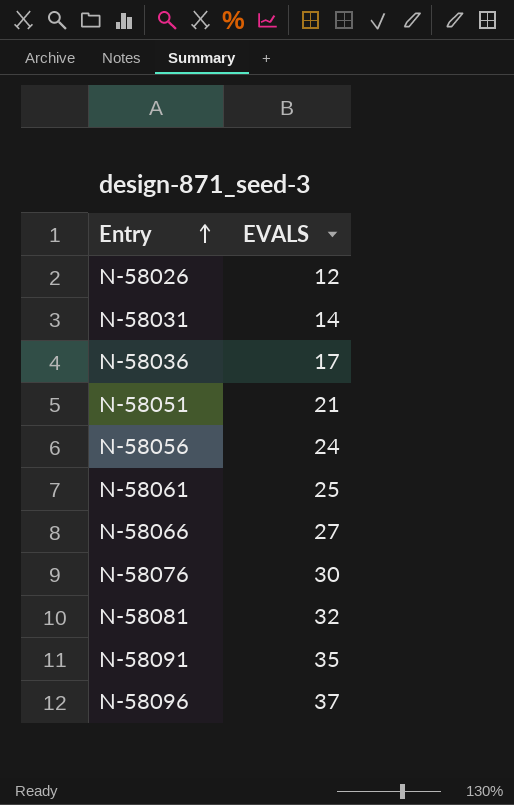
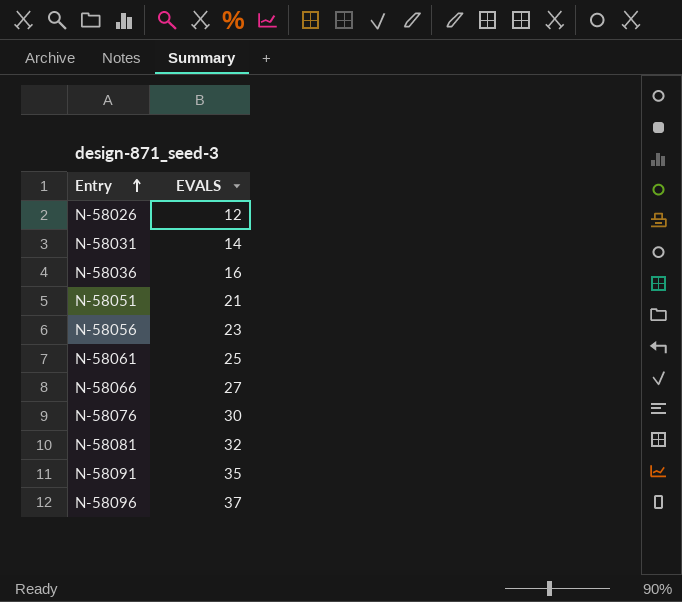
N-58036 | EVALS: 17 -> 16
N-58056 | EVALS: 24 -> 23

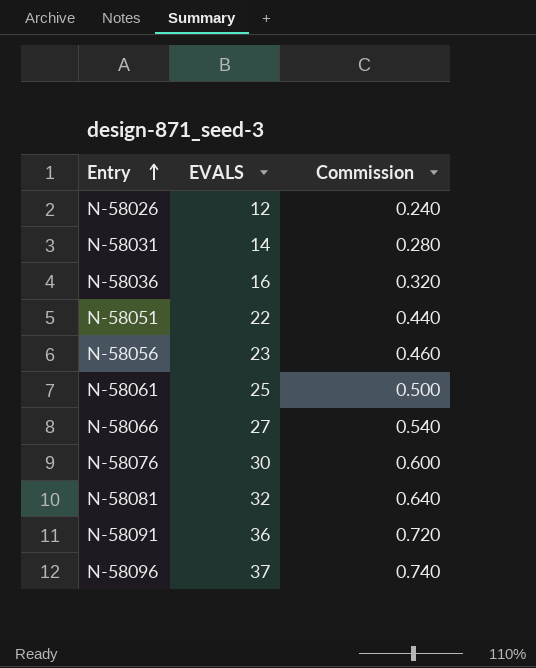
column Commission | formula: none -> [EVALS] * 0.02
N-58051 | EVALS: 21 -> 22
N-58091 | EVALS: 35 -> 36

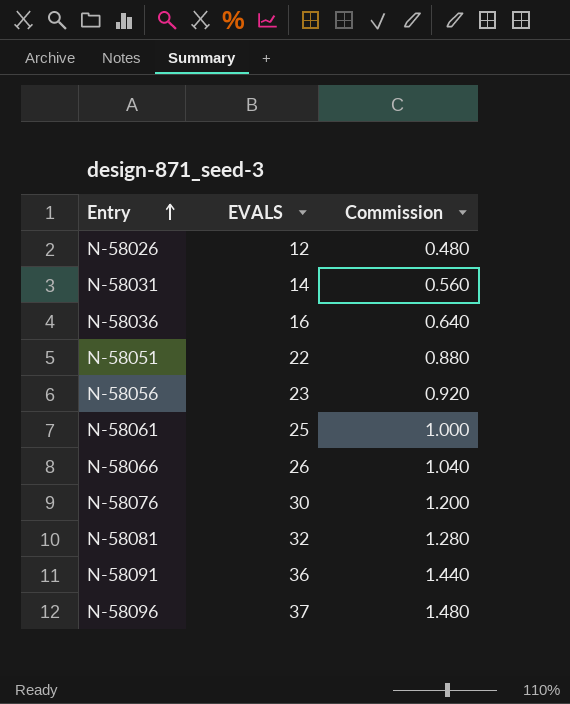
column Commission | formula: [EVALS] * 0.02 -> [EVALS] * 0.04
N-58066 | EVALS: 27 -> 26

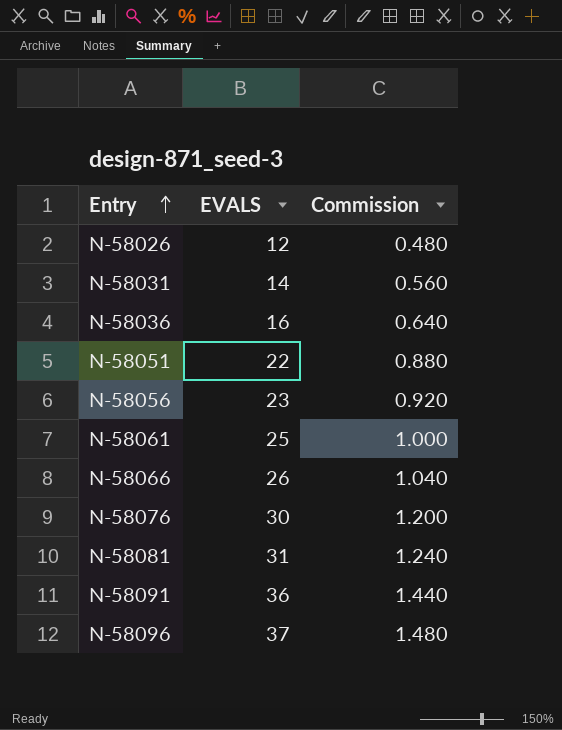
N-58081 | EVALS: 32 -> 31
N-58081 | Commission: 1.280 -> 1.240

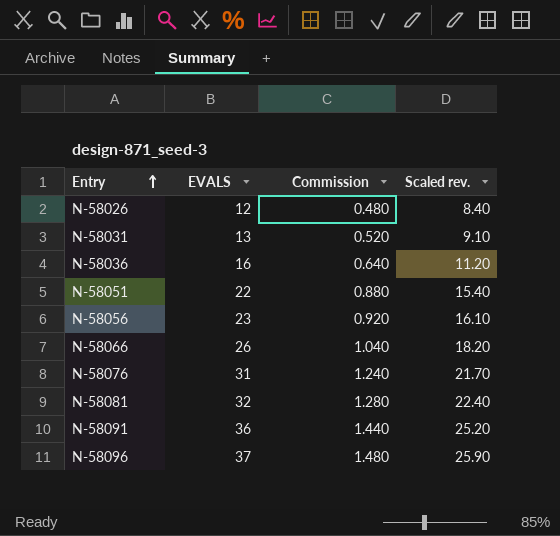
column Scaled rev. | formula: none -> [EVALS] * 0.7
row N-58061: 25 | 1.000 -> none
N-58031 | EVALS: 14 -> 13
N-58031 | Commission: 0.560 -> 0.520
N-58076 | EVALS: 30 -> 31
N-58076 | Commission: 1.200 -> 1.240
N-58081 | EVALS: 31 -> 32
N-58081 | Commission: 1.240 -> 1.280

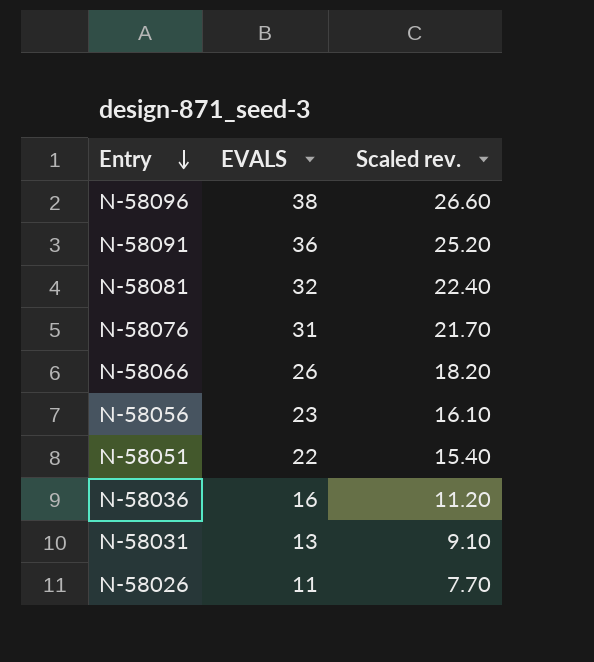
row order: Entry ascending -> Entry descending
column Commission | formula: [EVALS] * 0.04 -> none
N-58096 | EVALS: 37 -> 38
N-58096 | Scaled rev.: 25.90 -> 26.60
N-58026 | EVALS: 12 -> 11
N-58026 | Scaled rev.: 8.40 -> 7.70

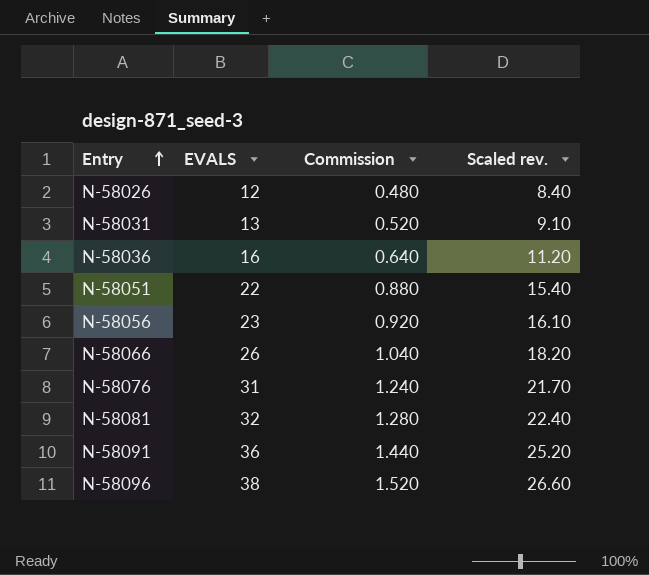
row order: Entry descending -> Entry ascending
column Commission | formula: none -> [EVALS] * 0.04
N-58026 | EVALS: 11 -> 12
N-58026 | Scaled rev.: 7.70 -> 8.40

